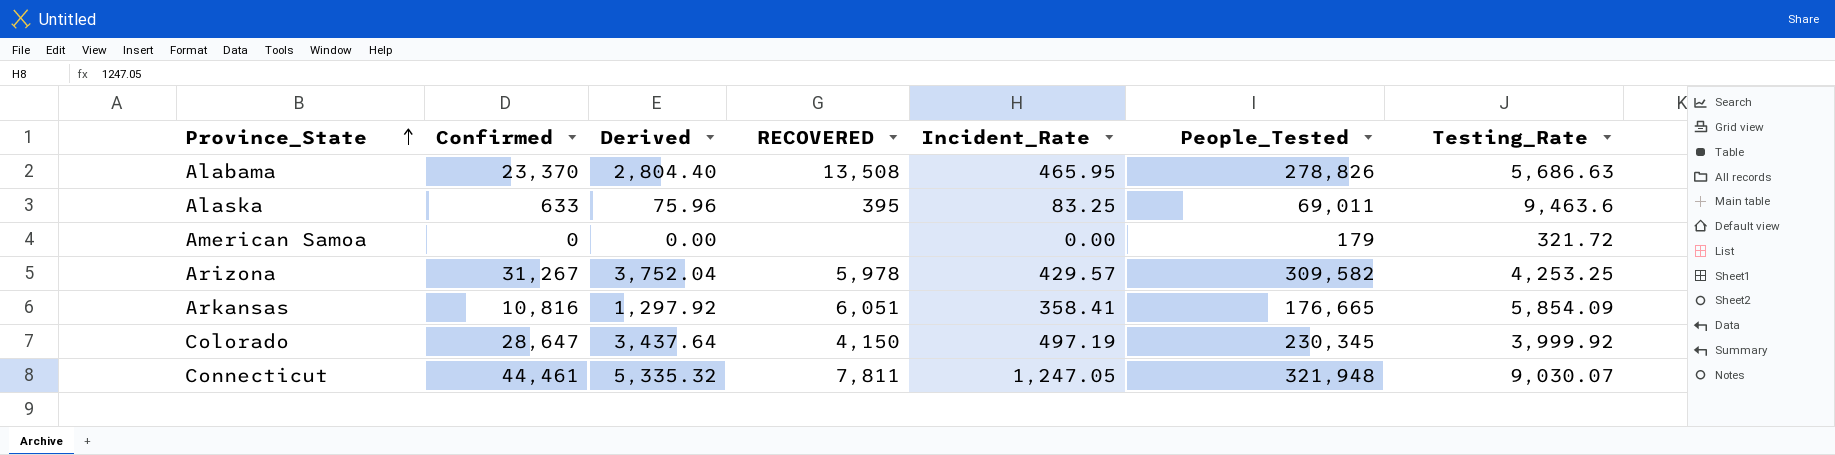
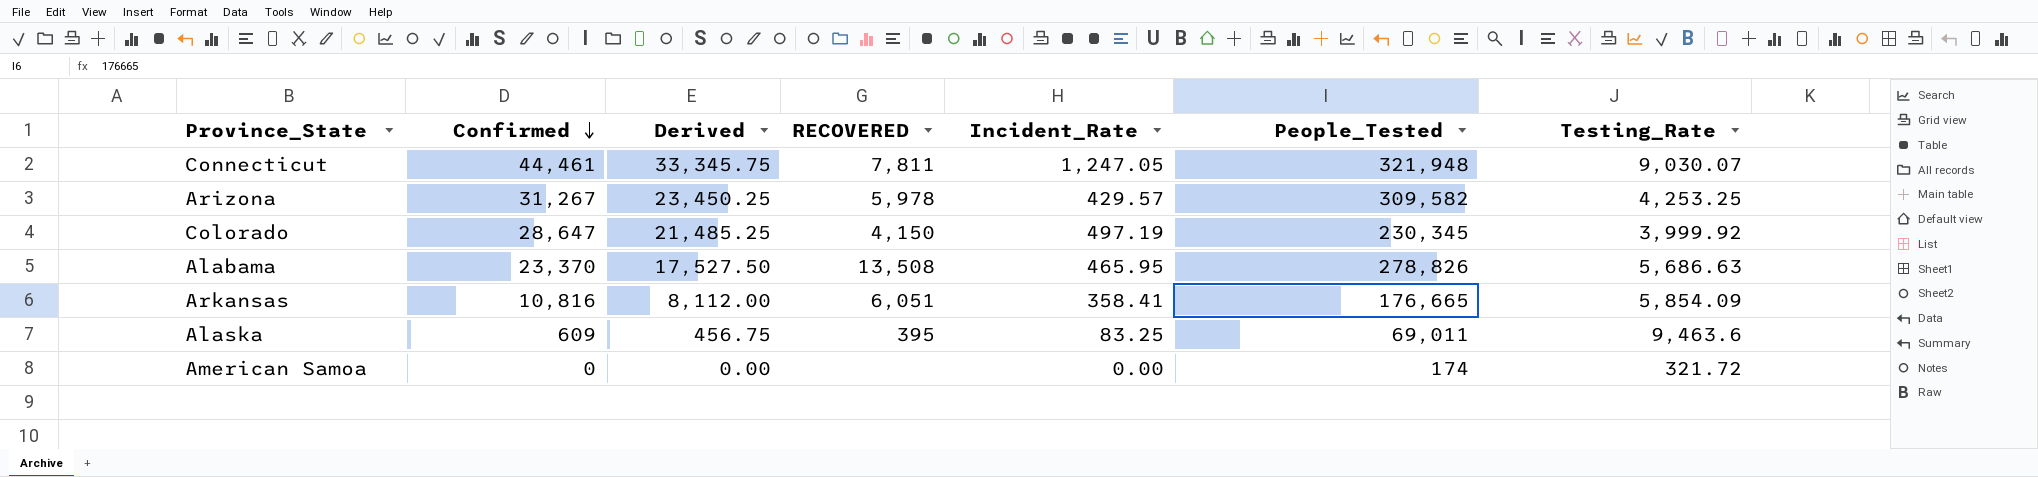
row order: Province_State ascending -> Confirmed descending
column Derived | formula: [Confirmed] * 0.12 -> [Confirmed] * 0.75
Alaska | Confirmed: 633 -> 609
American Samoa | People_Tested: 179 -> 174

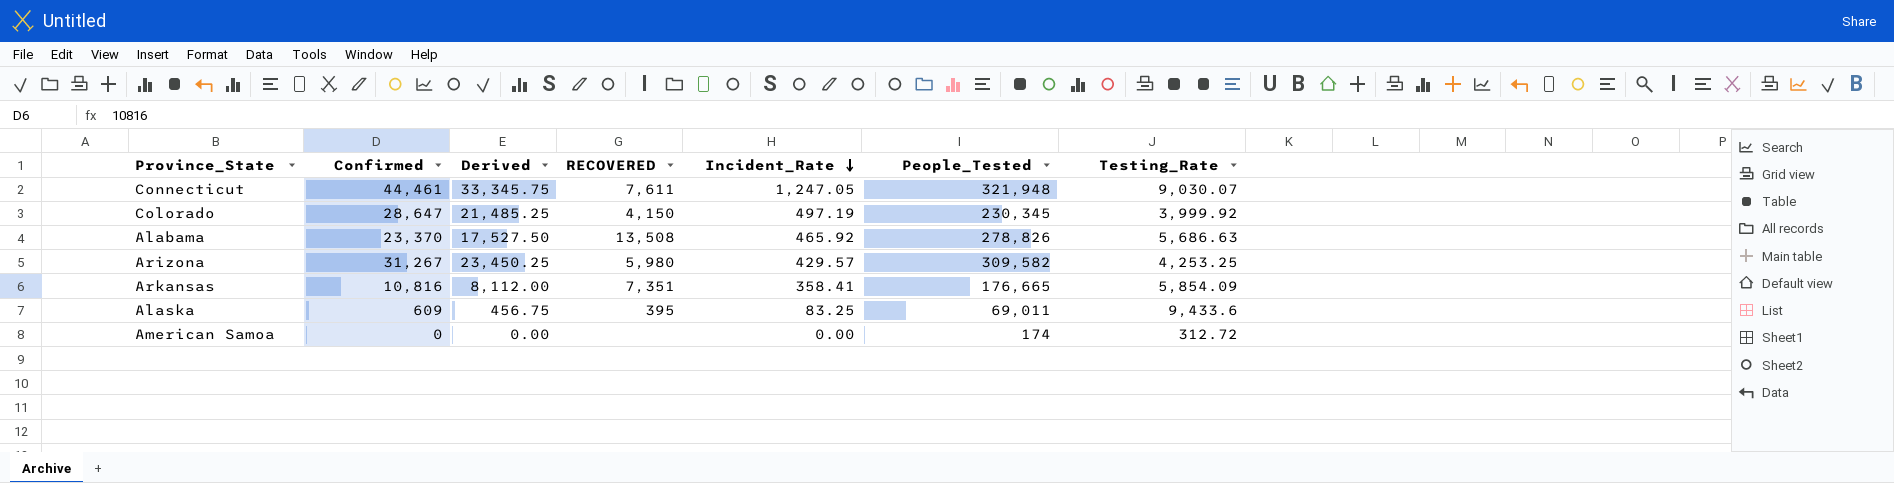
row order: Confirmed descending -> Incident_Rate descending
Connecticut | RECOVERED: 7,811 -> 7,611
Alabama | Incident_Rate: 465.95 -> 465.92
Arizona | RECOVERED: 5,978 -> 5,980
Arkansas | RECOVERED: 6,051 -> 7,351
Alaska | Testing_Rate: 9,463.6 -> 9,433.6
American Samoa | Testing_Rate: 321.72 -> 312.72

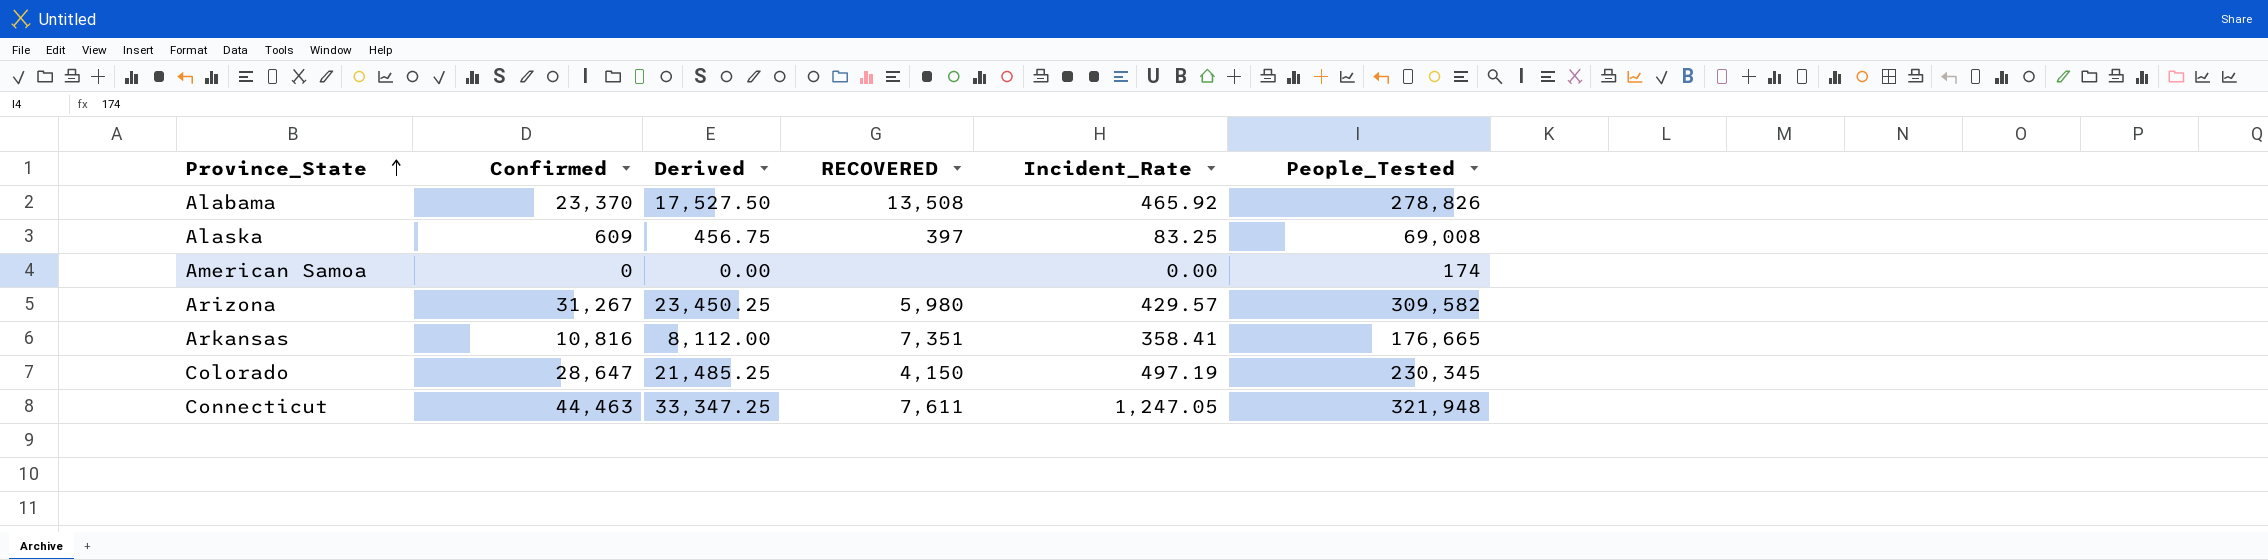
row order: Incident_Rate descending -> Province_State ascending
column Testing_Rate | position: 7 -> none
Alaska | RECOVERED: 395 -> 397
Alaska | People_Tested: 69,011 -> 69,008
Connecticut | Confirmed: 44,461 -> 44,463
Connecticut | Derived: 33,345.75 -> 33,347.25

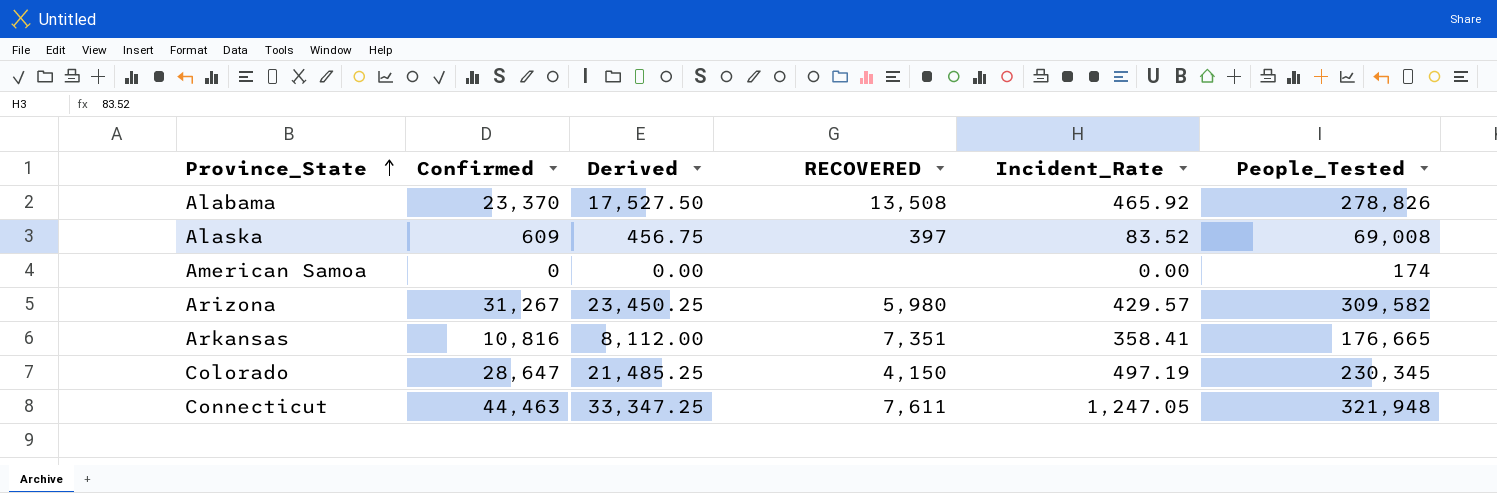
Alaska | Incident_Rate: 83.25 -> 83.52

